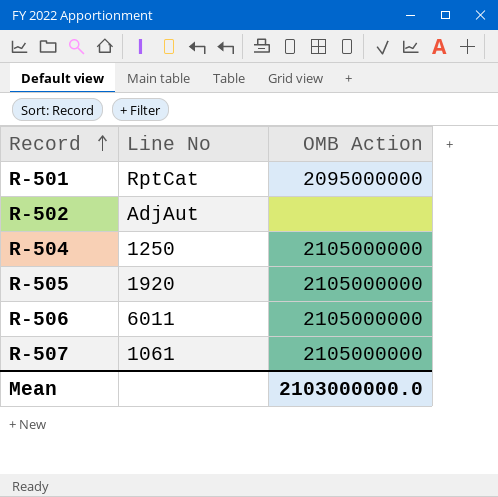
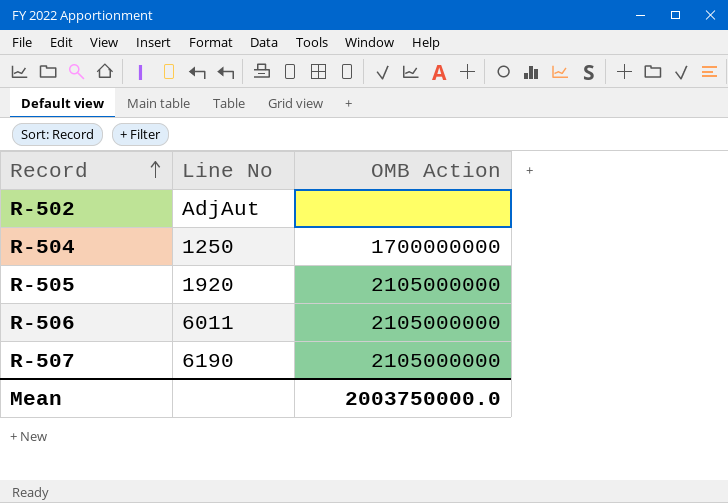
row R-501: RptCat | 2095000000 -> none
R-504 | OMB Action: 2105000000 -> 1700000000
R-507 | Line No: 1061 -> 6190
Mean | OMB Action: 2103000000.0 -> 2003750000.0

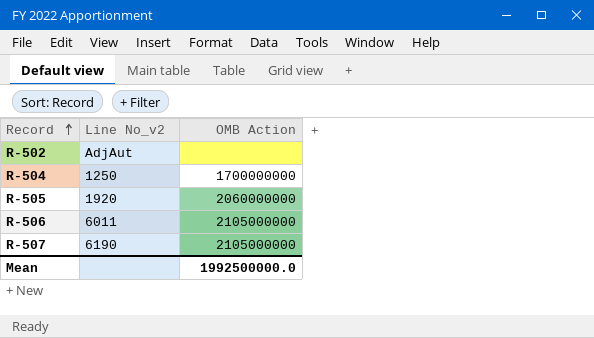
column name: Line No -> Line No_v2
R-505 | OMB Action: 2105000000 -> 2060000000
Mean | OMB Action: 2003750000.0 -> 1992500000.0

